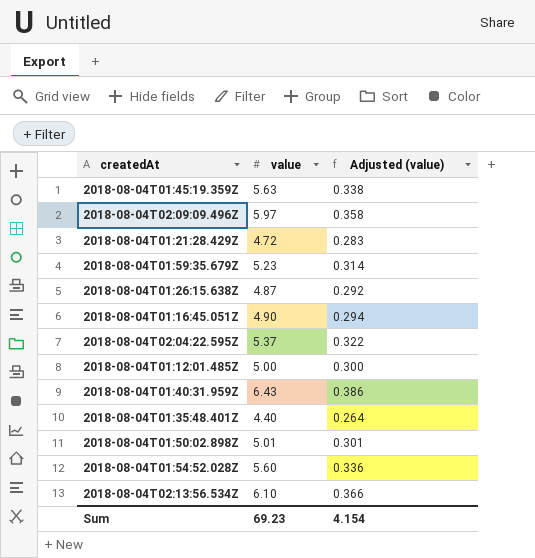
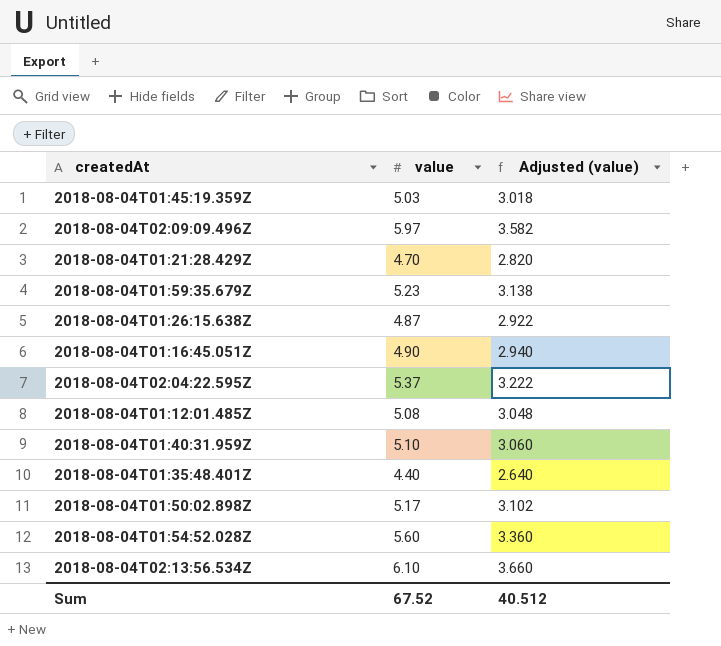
column Adjusted (value) | formula: [value] * 0.06 -> [value] * 0.6
2018-08-04T01:45:19.359Z | value: 5.63 -> 5.03
2018-08-04T01:21:28.429Z | value: 4.72 -> 4.70
2018-08-04T01:12:01.485Z | value: 5.00 -> 5.08
2018-08-04T01:40:31.959Z | value: 6.43 -> 5.10
2018-08-04T01:50:02.898Z | value: 5.01 -> 5.17
Sum | value: 69.23 -> 67.52
Sum | Adjusted (value): 4.154 -> 40.512

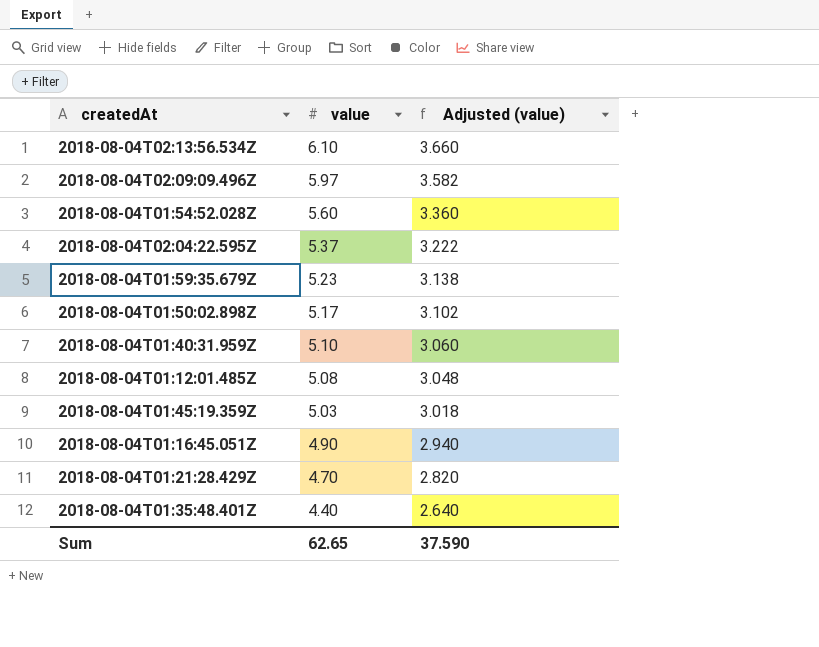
row order: none -> value descending
row 2018-08-04T01:26:15.638Z: 4.87 | 2.922 -> none
Sum | value: 67.52 -> 62.65
Sum | Adjusted (value): 40.512 -> 37.590

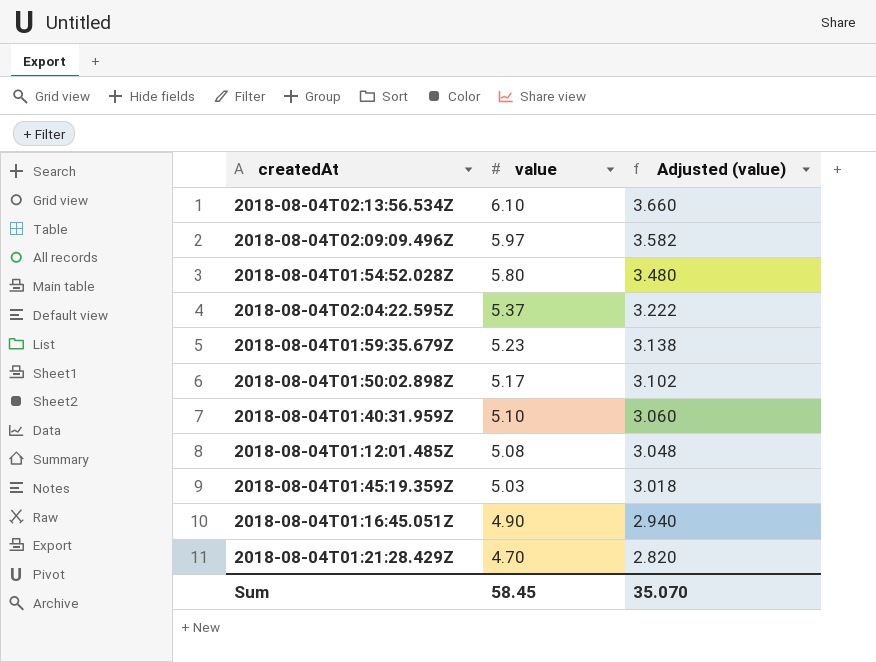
row 2018-08-04T01:35:48.401Z: 4.40 | 2.640 -> none
2018-08-04T01:54:52.028Z | value: 5.60 -> 5.80
2018-08-04T01:54:52.028Z | Adjusted (value): 3.360 -> 3.480
Sum | value: 62.65 -> 58.45
Sum | Adjusted (value): 37.590 -> 35.070

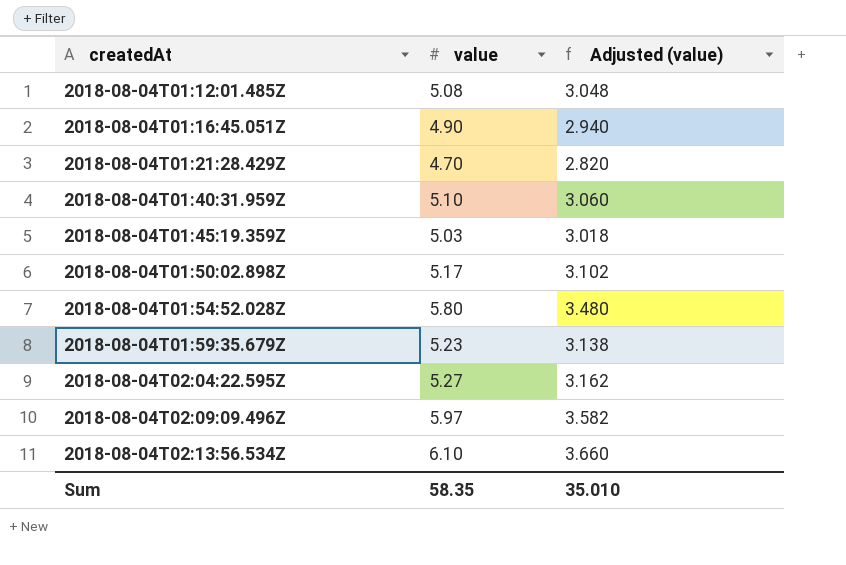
row order: value descending -> createdAt ascending
2018-08-04T02:04:22.595Z | value: 5.37 -> 5.27
2018-08-04T02:04:22.595Z | Adjusted (value): 3.222 -> 3.162
Sum | value: 58.45 -> 58.35
Sum | Adjusted (value): 35.070 -> 35.010

